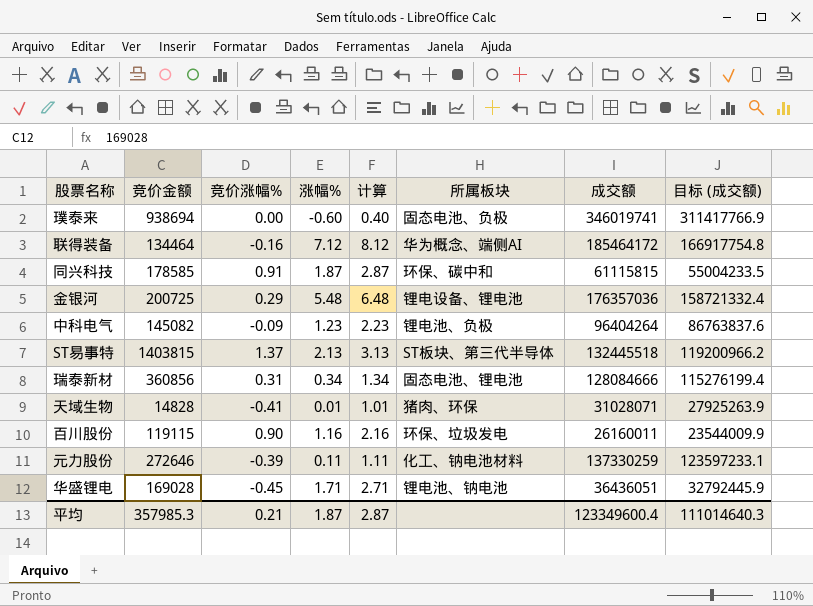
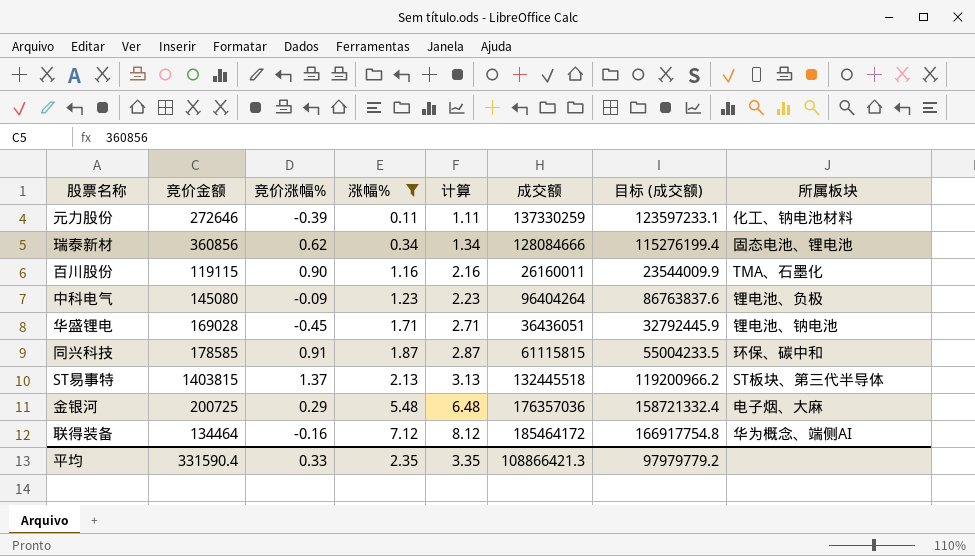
filter: none -> 涨幅% >= 0.11
row order: none -> 涨幅% ascending
column 所属板块 | position: 6 -> 8
瑞泰新材 | 竞价涨幅%: 0.31 -> 0.62
百川股份 | 所属板块: 环保、垃圾发电 -> TMA、石墨化
中科电气 | 竞价金额: 145082 -> 145080
金银河 | 所属板块: 锂电设备、锂电池 -> 电子烟、大麻
平均 | 竞价金额: 357985.3 -> 331590.4
平均 | 竞价涨幅%: 0.21 -> 0.33
平均 | 涨幅%: 1.87 -> 2.35
平均 | 计算: 2.87 -> 3.35
平均 | 成交额: 123349600.4 -> 108866421.3
平均 | 目标 (成交额): 111014640.3 -> 97979779.2

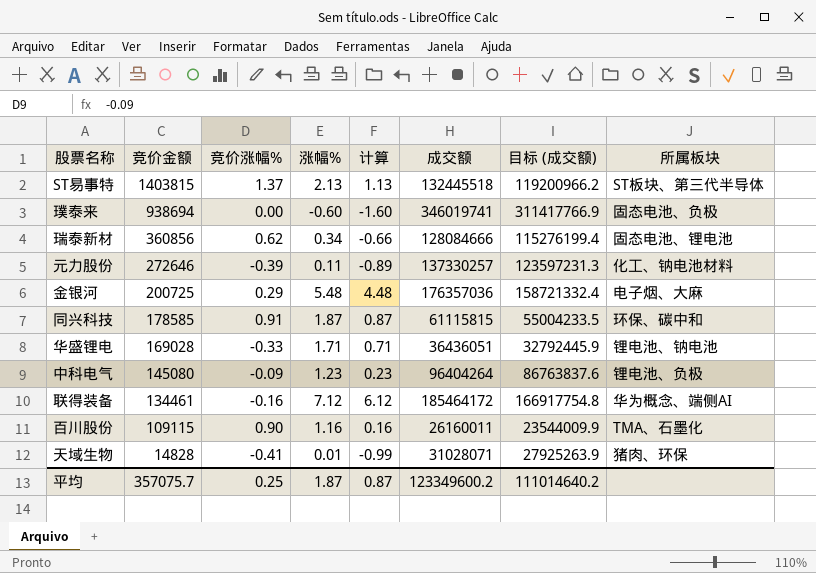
filter: 涨幅% >= 0.11 -> none
row order: 涨幅% ascending -> 竞价金额 descending
column 计算 | formula: [涨幅%] + 1 -> [涨幅%] - 1
元力股份 | 成交额: 137330259 -> 137330257
元力股份 | 目标 (成交额): 123597233.1 -> 123597231.3
华盛锂电 | 竞价涨幅%: -0.45 -> -0.33
联得装备 | 竞价金额: 134464 -> 134461
百川股份 | 竞价金额: 119115 -> 109115
平均 | 竞价金额: 331590.4 -> 357075.7
平均 | 竞价涨幅%: 0.33 -> 0.25
平均 | 涨幅%: 2.35 -> 1.87
平均 | 计算: 3.35 -> 0.87
平均 | 成交额: 108866421.3 -> 123349600.2
平均 | 目标 (成交额): 97979779.2 -> 111014640.2

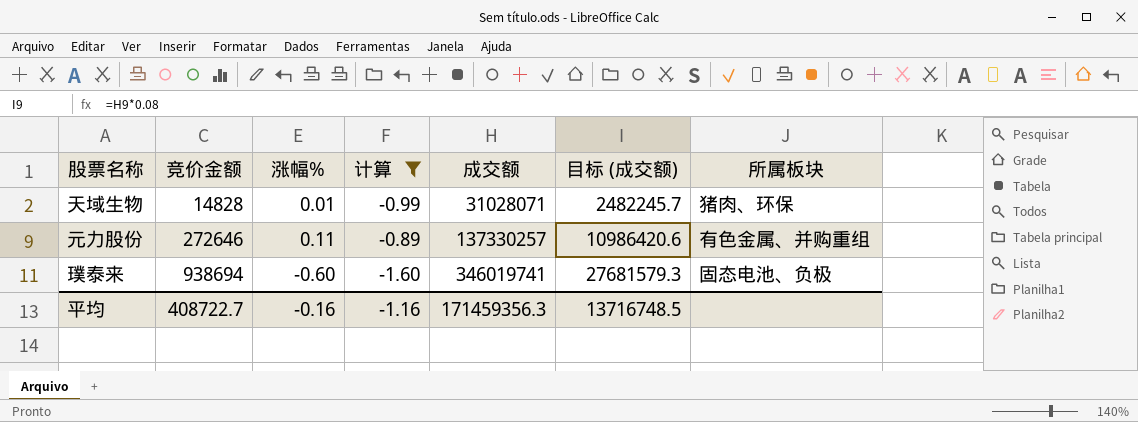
filter: none -> 计算 <= -0.89
row order: 竞价金额 descending -> 竞价金额 ascending
column 竞价涨幅% | position: 3 -> none
column 目标 (成交额) | formula: [成交额] * 0.9 -> [成交额] * 0.08
元力股份 | 所属板块: 化工、钠电池材料 -> 有色金属、并购重组
平均 | 竞价金额: 357075.7 -> 408722.7
平均 | 涨幅%: 1.87 -> -0.16
平均 | 计算: 0.87 -> -1.16
平均 | 成交额: 123349600.2 -> 171459356.3
平均 | 目标 (成交额): 111014640.2 -> 13716748.5

